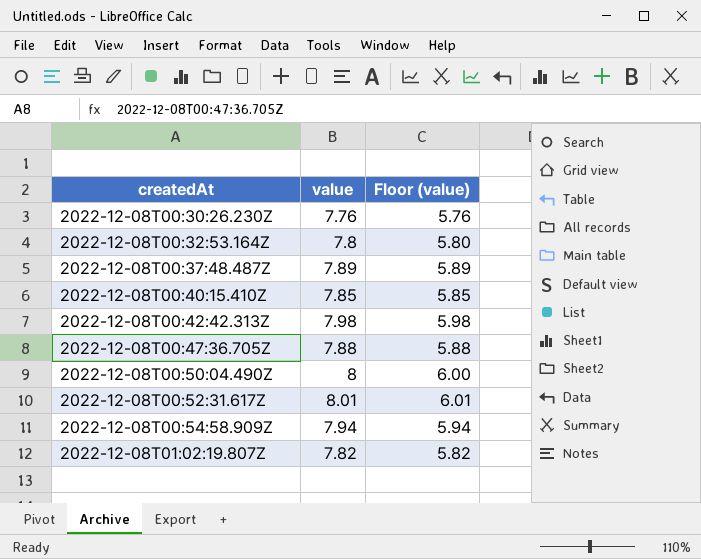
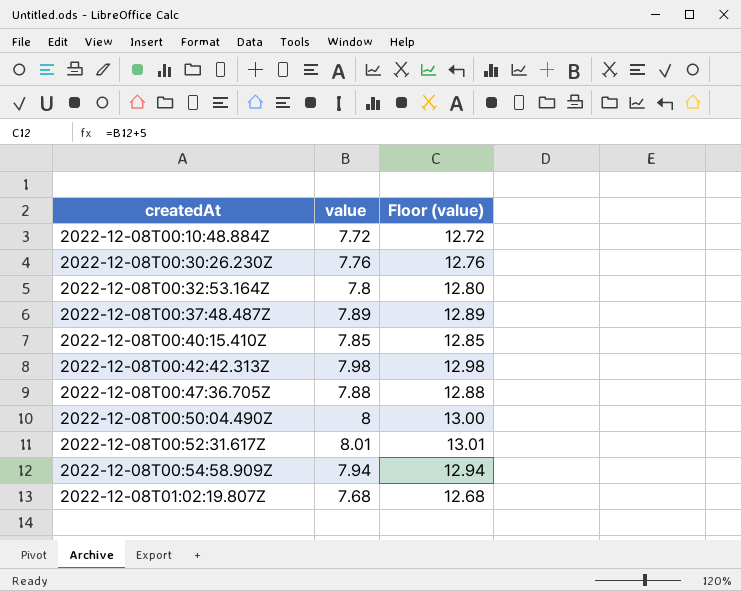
column Floor (value) | formula: [value] - 2 -> [value] + 5
row 2022-12-08T00:10:48.884Z: none -> 7.72 | 12.72
2022-12-08T01:02:19.807Z | value: 7.82 -> 7.68

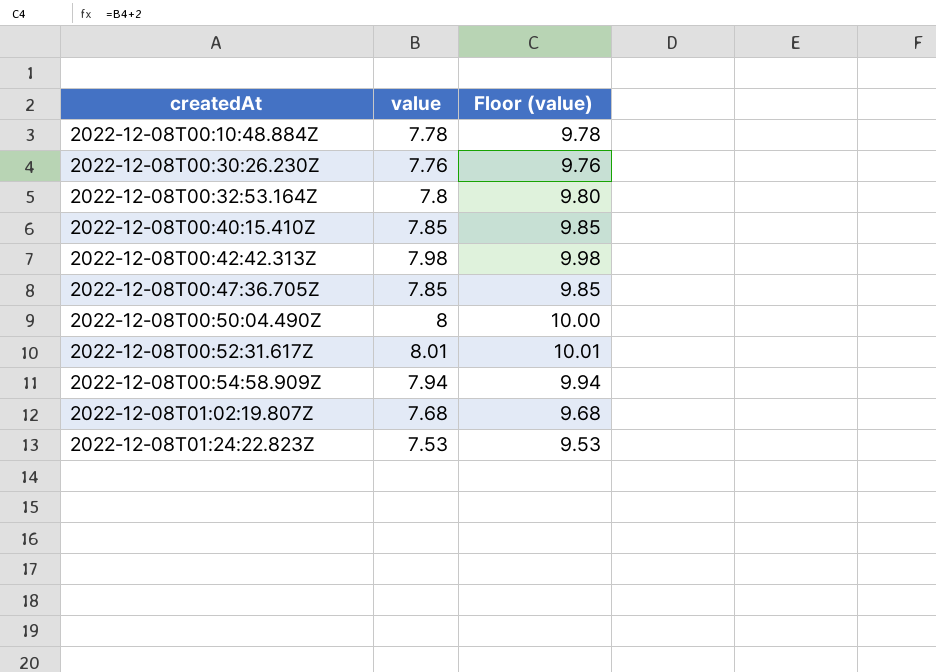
column Floor (value) | formula: [value] + 5 -> [value] + 2
row 2022-12-08T00:37:48.487Z: 7.89 | 12.89 -> none
2022-12-08T00:10:48.884Z | value: 7.72 -> 7.78
2022-12-08T00:47:36.705Z | value: 7.88 -> 7.85
row 2022-12-08T01:24:22.823Z: none -> 7.53 | 9.53

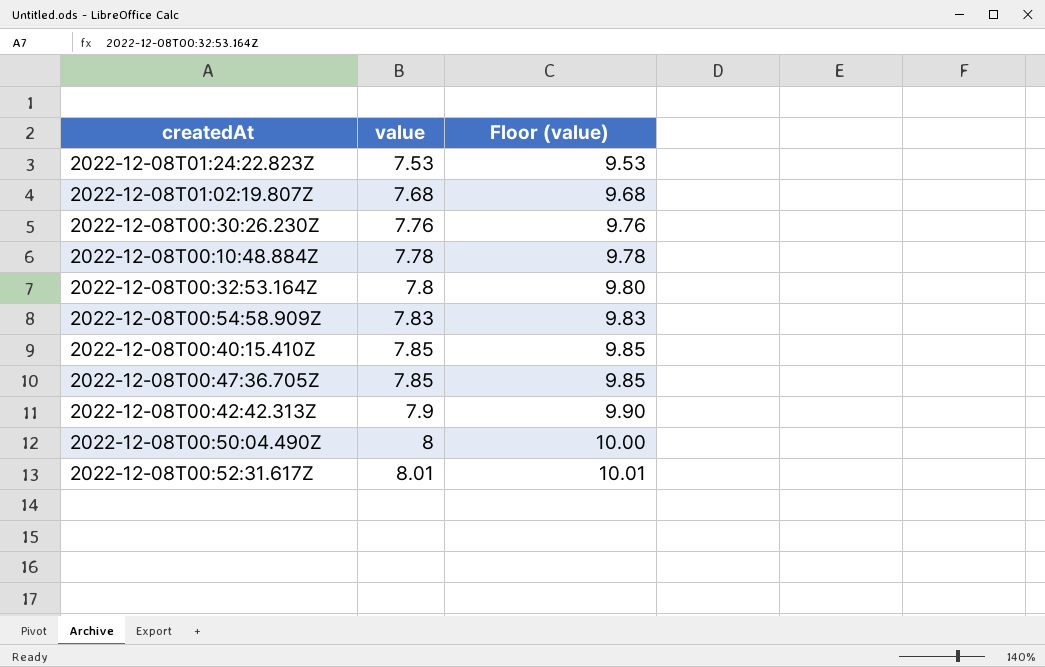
row order: createdAt ascending -> value ascending
2022-12-08T00:54:58.909Z | value: 7.94 -> 7.83
2022-12-08T00:54:58.909Z | Floor (value): 9.94 -> 9.83
2022-12-08T00:42:42.313Z | value: 7.98 -> 7.9
2022-12-08T00:42:42.313Z | Floor (value): 9.98 -> 9.90

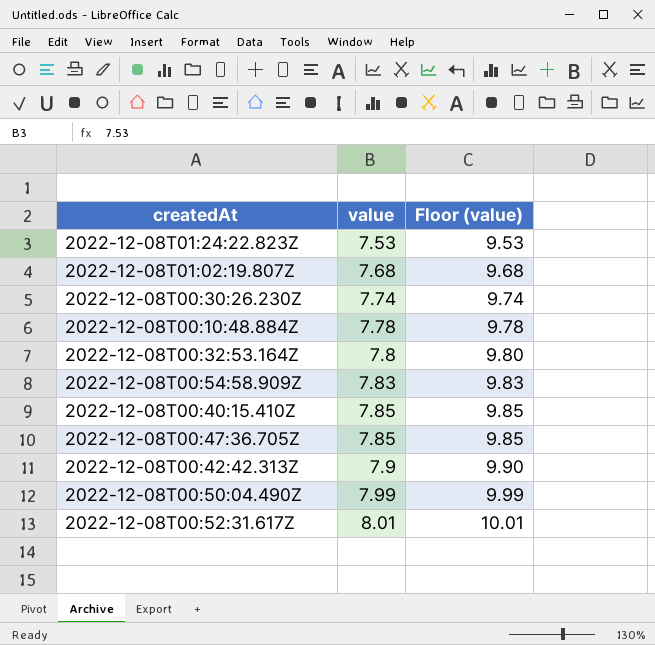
2022-12-08T00:30:26.230Z | value: 7.76 -> 7.74
2022-12-08T00:30:26.230Z | Floor (value): 9.76 -> 9.74
2022-12-08T00:50:04.490Z | value: 8 -> 7.99
2022-12-08T00:50:04.490Z | Floor (value): 10.00 -> 9.99

